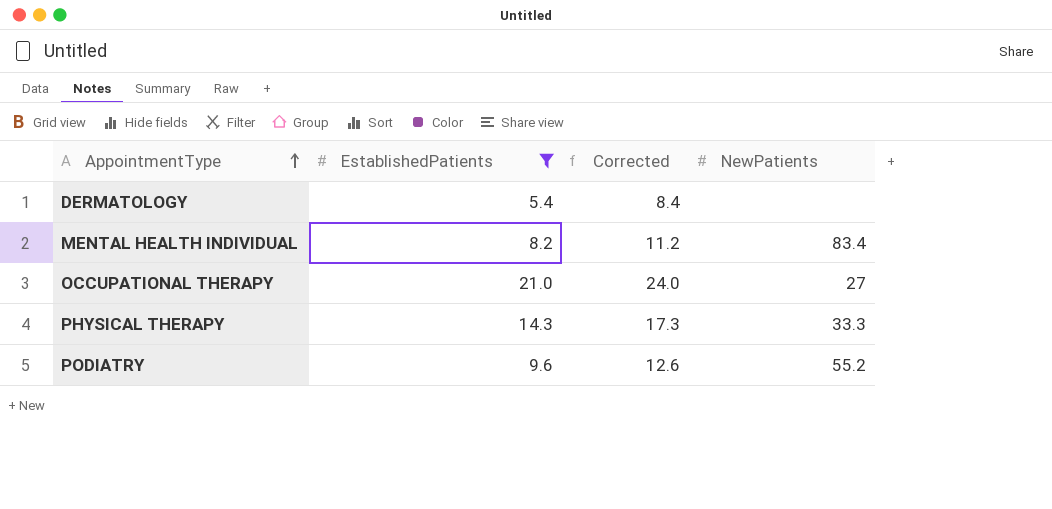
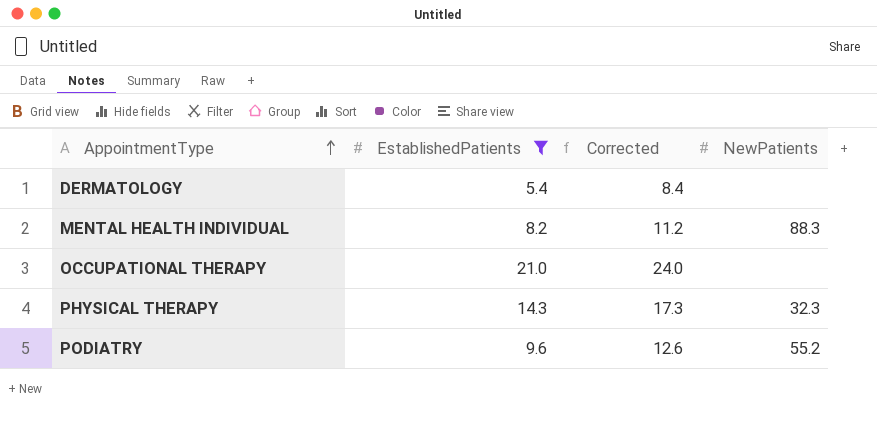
MENTAL HEALTH INDIVIDUAL | NewPatients: 83.4 -> 88.3
OCCUPATIONAL THERAPY | NewPatients: 27 -> none
PHYSICAL THERAPY | NewPatients: 33.3 -> 32.3

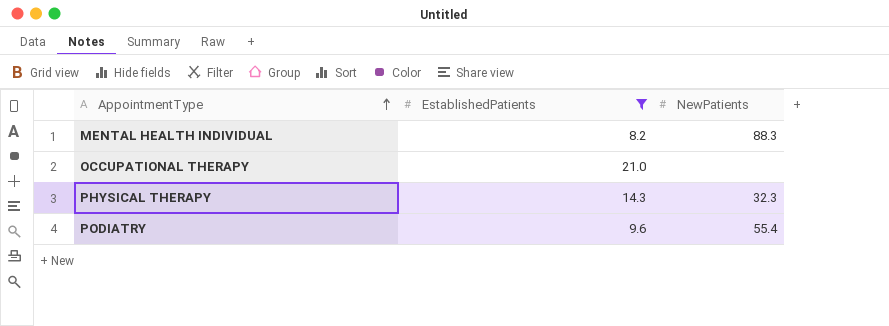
column Corrected | formula: [EstablishedPatients] + 3 -> none
row DERMATOLOGY: 5.4 | 8.4 | none -> none
PODIATRY | NewPatients: 55.2 -> 55.4

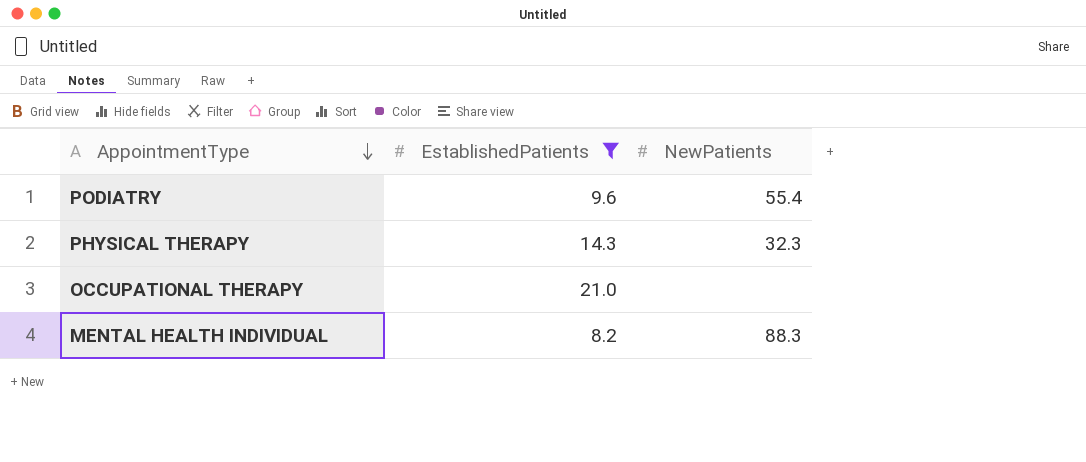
row order: AppointmentType ascending -> AppointmentType descending

